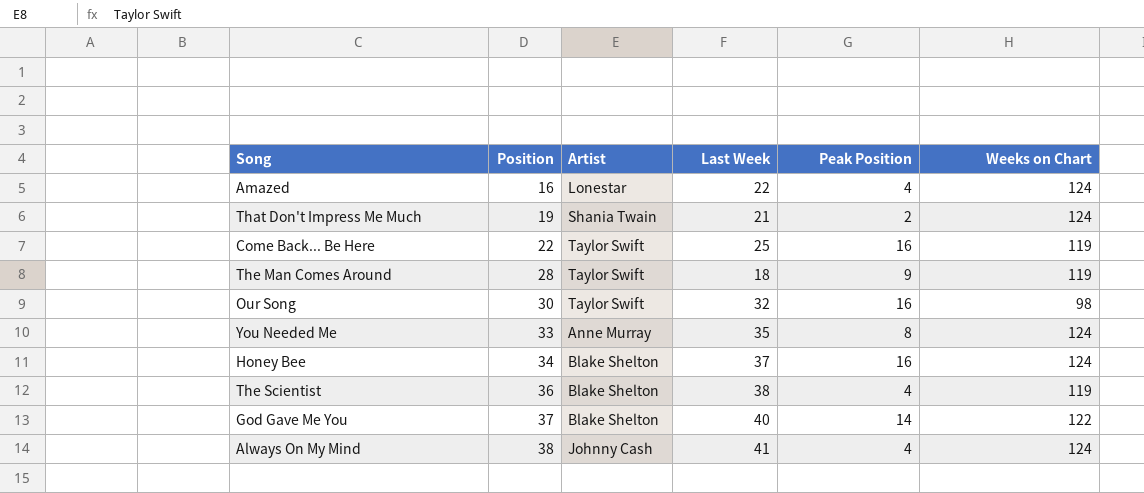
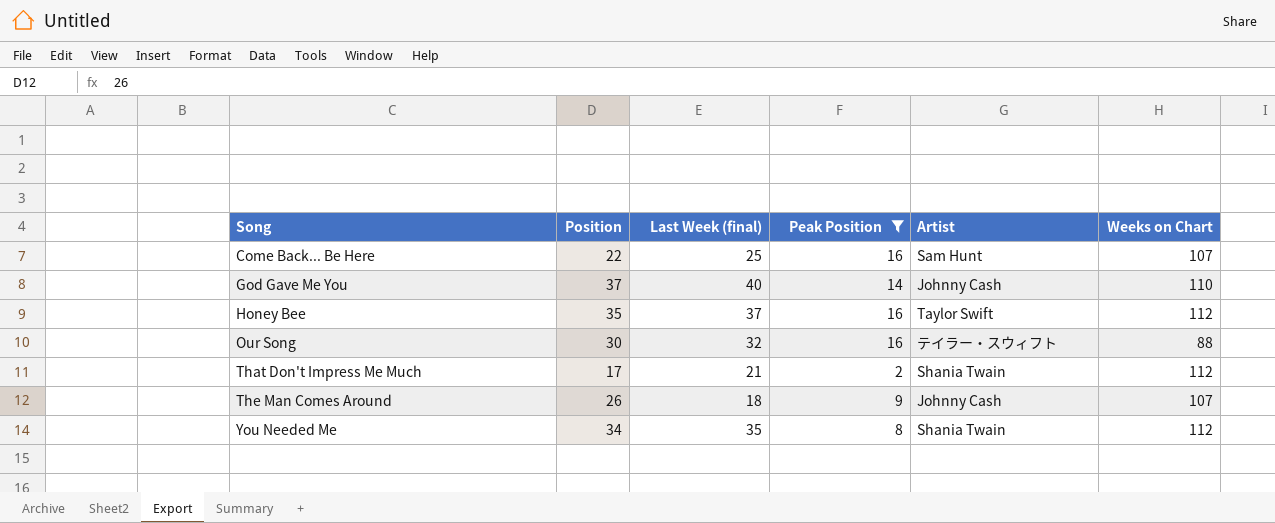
filter: none -> Peak Position != 4
row order: Position ascending -> Song ascending
column name: Last Week -> Last Week (final)
column Artist | position: 3 -> 5
Come Back... Be Here | Artist: Taylor Swift -> Sam Hunt
Come Back... Be Here | Weeks on Chart: 119 -> 107
God Gave Me You | Artist: Blake Shelton -> Johnny Cash
God Gave Me You | Weeks on Chart: 122 -> 110
Honey Bee | Position: 34 -> 35
Honey Bee | Artist: Blake Shelton -> Taylor Swift
Honey Bee | Weeks on Chart: 124 -> 112
Our Song | Artist: Taylor Swift -> テイラー・スウィフト
Our Song | Weeks on Chart: 98 -> 88
That Don't Impress Me Much | Position: 19 -> 17
That Don't Impress Me Much | Weeks on Chart: 124 -> 112
The Man Comes Around | Position: 28 -> 26
The Man Comes Around | Artist: Taylor Swift -> Johnny Cash
The Man Comes Around | Weeks on Chart: 119 -> 107
You Needed Me | Position: 33 -> 34
You Needed Me | Artist: Anne Murray -> Shania Twain
You Needed Me | Weeks on Chart: 124 -> 112

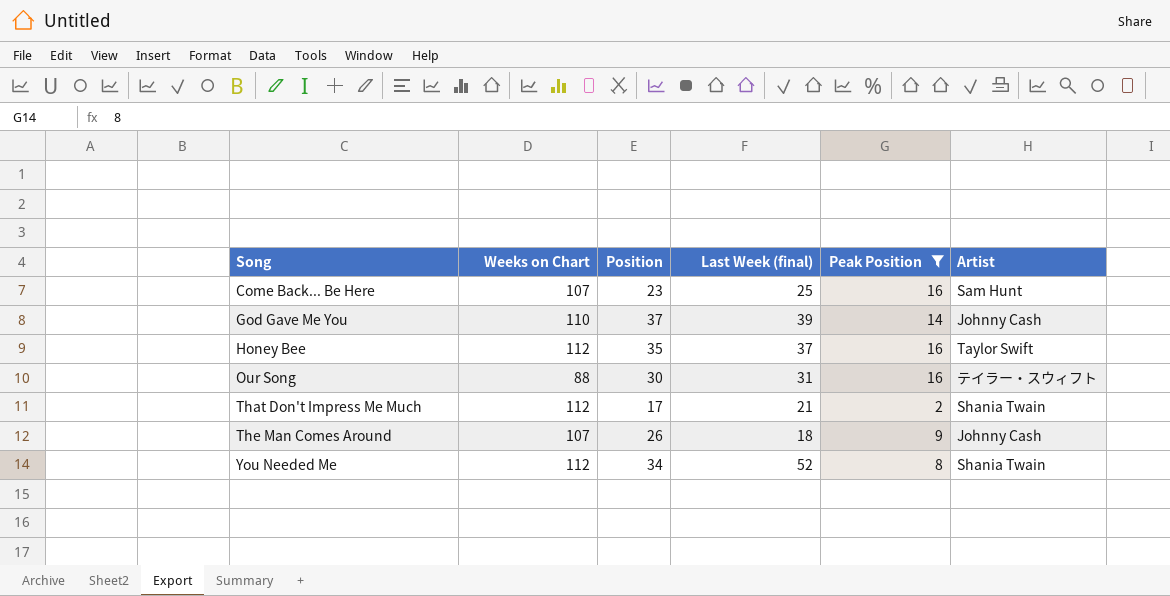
column Weeks on Chart | position: 6 -> 2
Come Back... Be Here | Position: 22 -> 23
God Gave Me You | Last Week (final): 40 -> 39
Our Song | Last Week (final): 32 -> 31
You Needed Me | Last Week (final): 35 -> 52

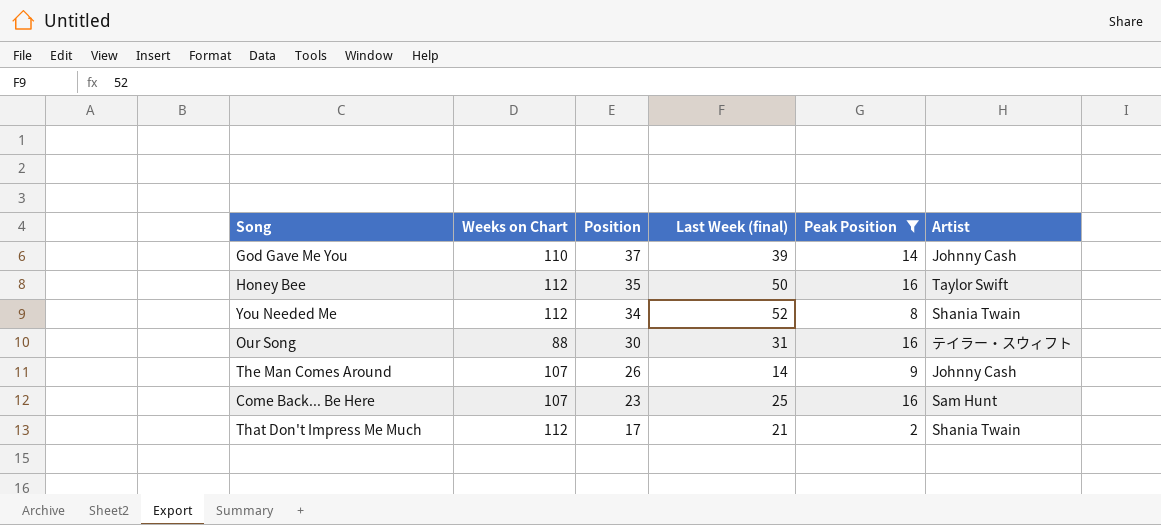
row order: Song ascending -> Position descending
Honey Bee | Last Week (final): 37 -> 50
The Man Comes Around | Last Week (final): 18 -> 14

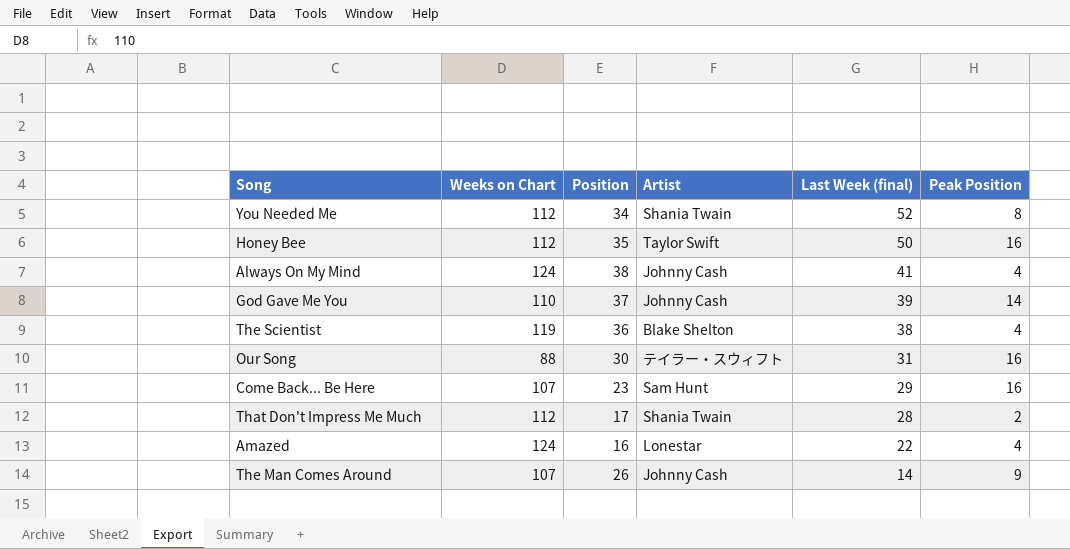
filter: Peak Position != 4 -> none
row order: Position descending -> Last Week (final) descending
column Artist | position: 6 -> 4
Come Back... Be Here | Last Week (final): 25 -> 29
That Don't Impress Me Much | Last Week (final): 21 -> 28

